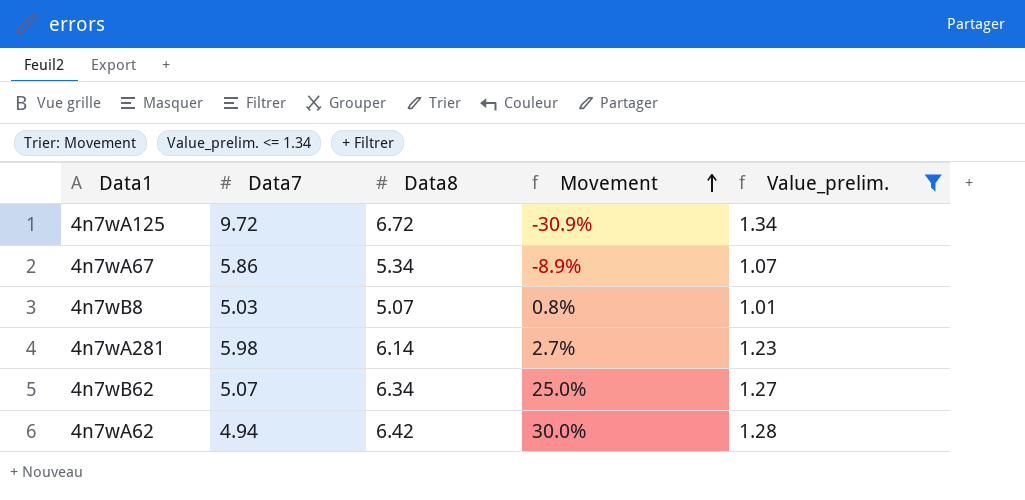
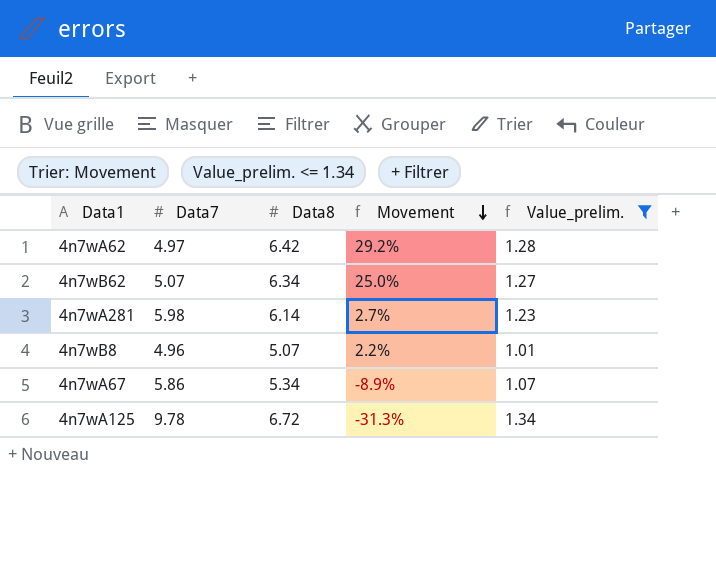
row order: Movement ascending -> Movement descending
4n7wA62 | Data7: 4.94 -> 4.97
4n7wA62 | Movement: 30.0% -> 29.2%
4n7wB8 | Data7: 5.03 -> 4.96
4n7wB8 | Movement: 0.8% -> 2.2%
4n7wA125 | Data7: 9.72 -> 9.78
4n7wA125 | Movement: -30.9% -> -31.3%

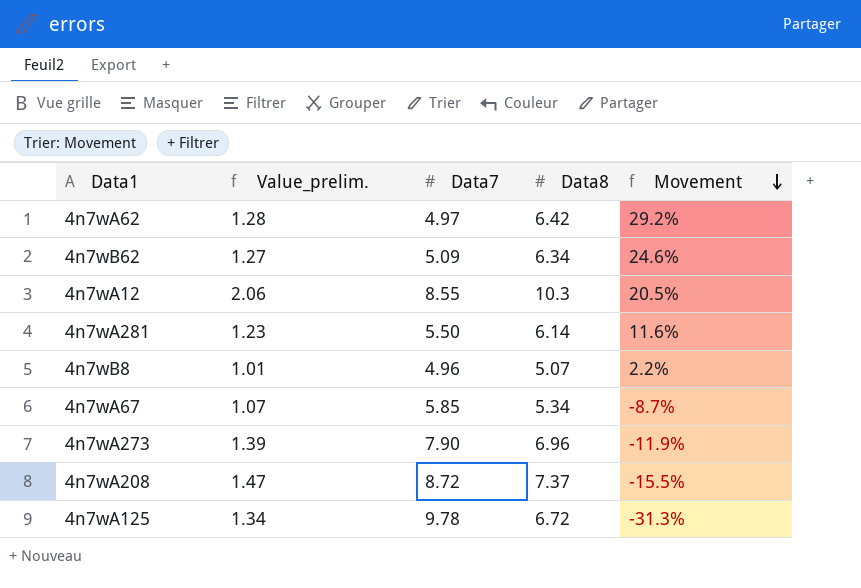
filter: Value_prelim. <= 1.34 -> none
column Value_prelim. | position: 5 -> 2
4n7wB62 | Data7: 5.07 -> 5.09
4n7wB62 | Movement: 25.0% -> 24.6%
4n7wA281 | Data7: 5.98 -> 5.50
4n7wA281 | Movement: 2.7% -> 11.6%
4n7wA67 | Data7: 5.86 -> 5.85
4n7wA67 | Movement: -8.9% -> -8.7%

